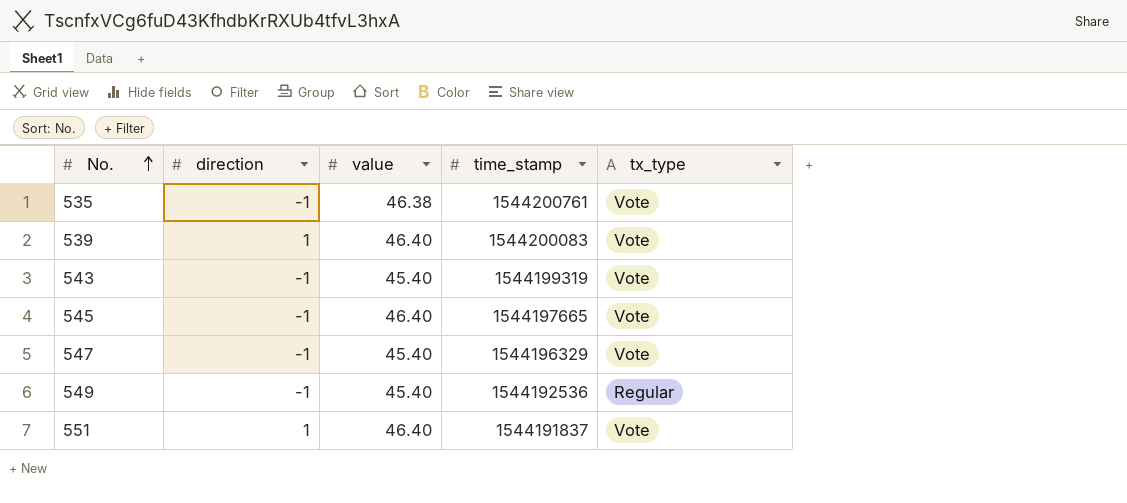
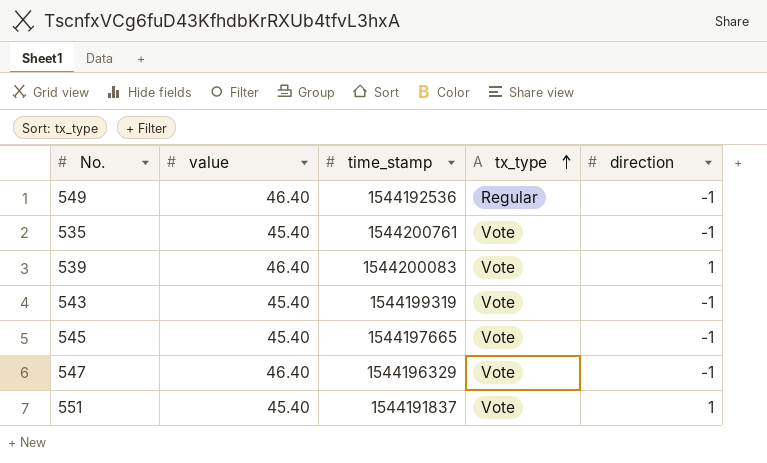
row order: No. ascending -> tx_type ascending
column direction | position: 2 -> 5
549 | value: 45.40 -> 46.40
535 | value: 46.38 -> 45.40
545 | value: 46.40 -> 45.40
547 | value: 45.40 -> 46.40
551 | value: 46.40 -> 45.40

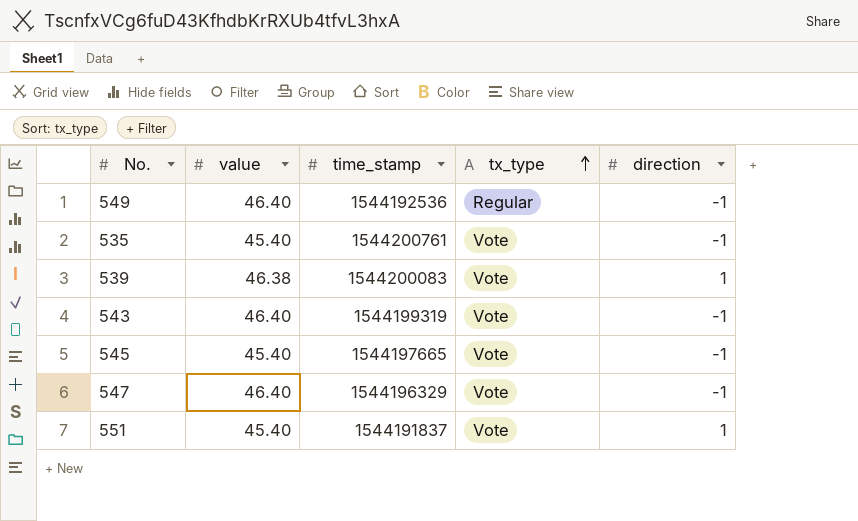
539 | value: 46.40 -> 46.38
543 | value: 45.40 -> 46.40

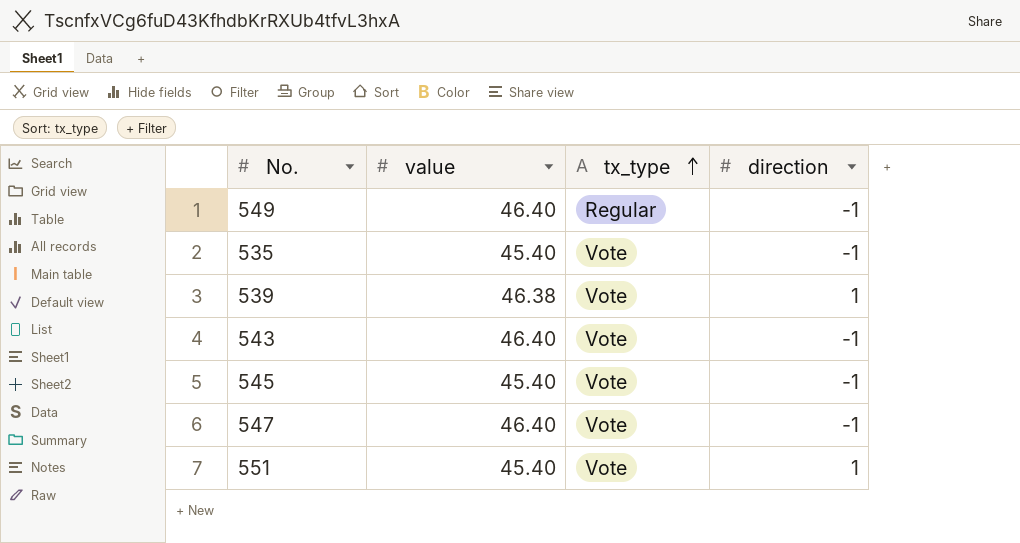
column time_stamp | position: 3 -> none

